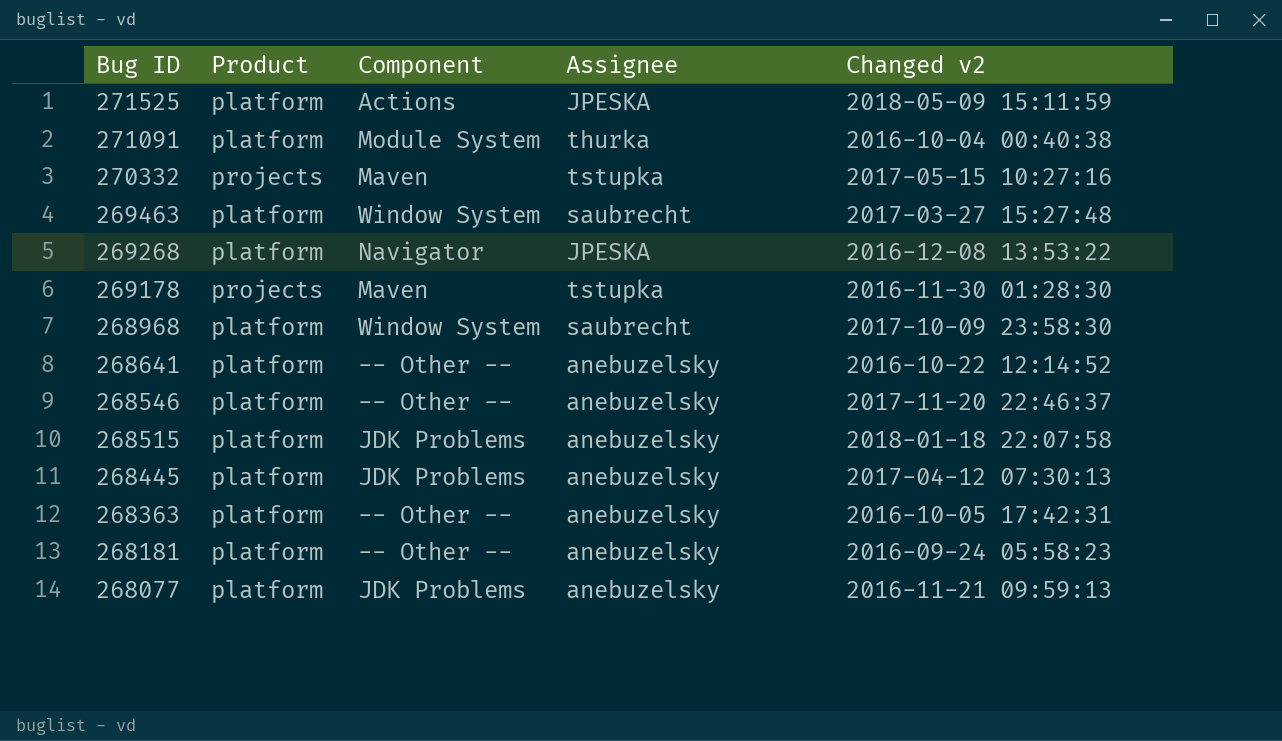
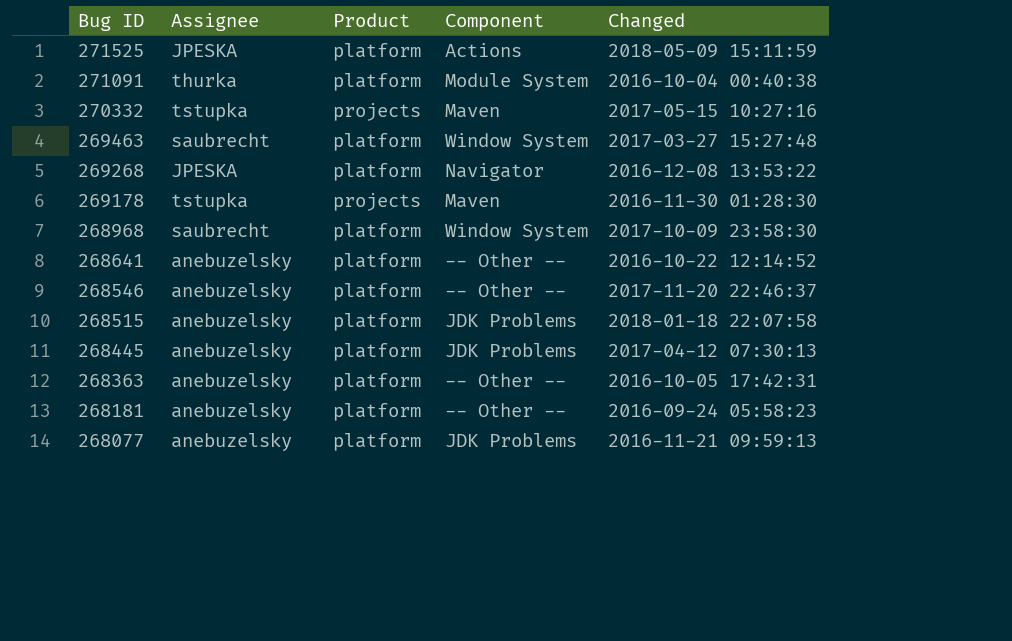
column Assignee | position: 4 -> 2
column name: Changed v2 -> Changed

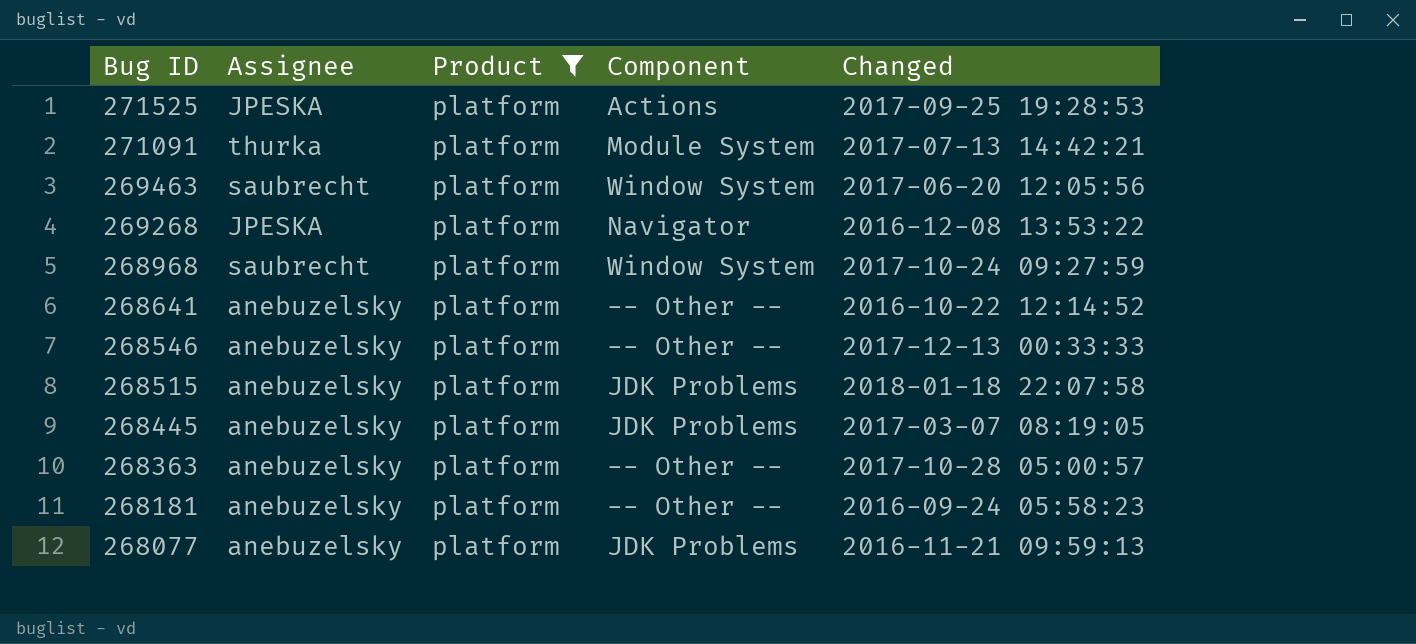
filter: none -> Product = platform
271525 | Changed: 2018-05-09 15:11:59 -> 2017-09-25 19:28:53
271091 | Changed: 2016-10-04 00:40:38 -> 2017-07-13 14:42:21
269463 | Changed: 2017-03-27 15:27:48 -> 2017-06-20 12:05:56
268968 | Changed: 2017-10-09 23:58:30 -> 2017-10-24 09:27:59
268546 | Changed: 2017-11-20 22:46:37 -> 2017-12-13 00:33:33
268445 | Changed: 2017-04-12 07:30:13 -> 2017-03-07 08:19:05
268363 | Changed: 2016-10-05 17:42:31 -> 2017-10-28 05:00:57

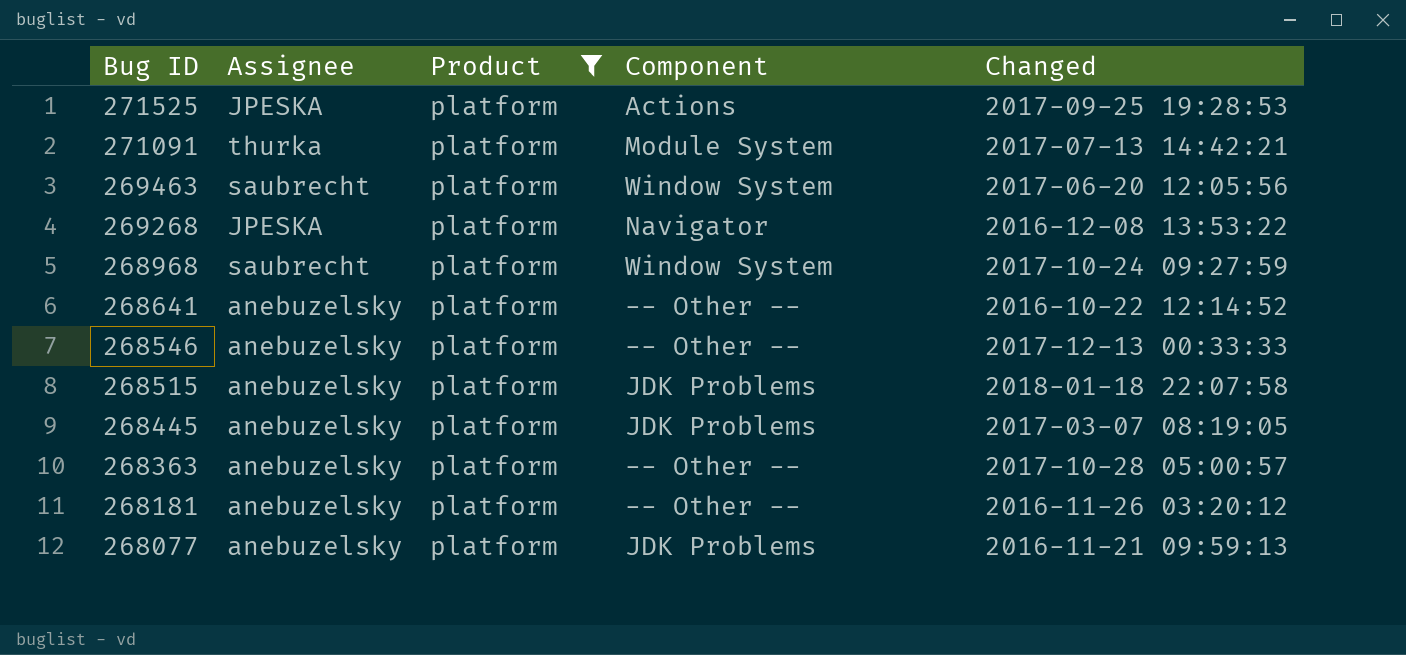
268181 | Changed: 2016-09-24 05:58:23 -> 2016-11-26 03:20:12

